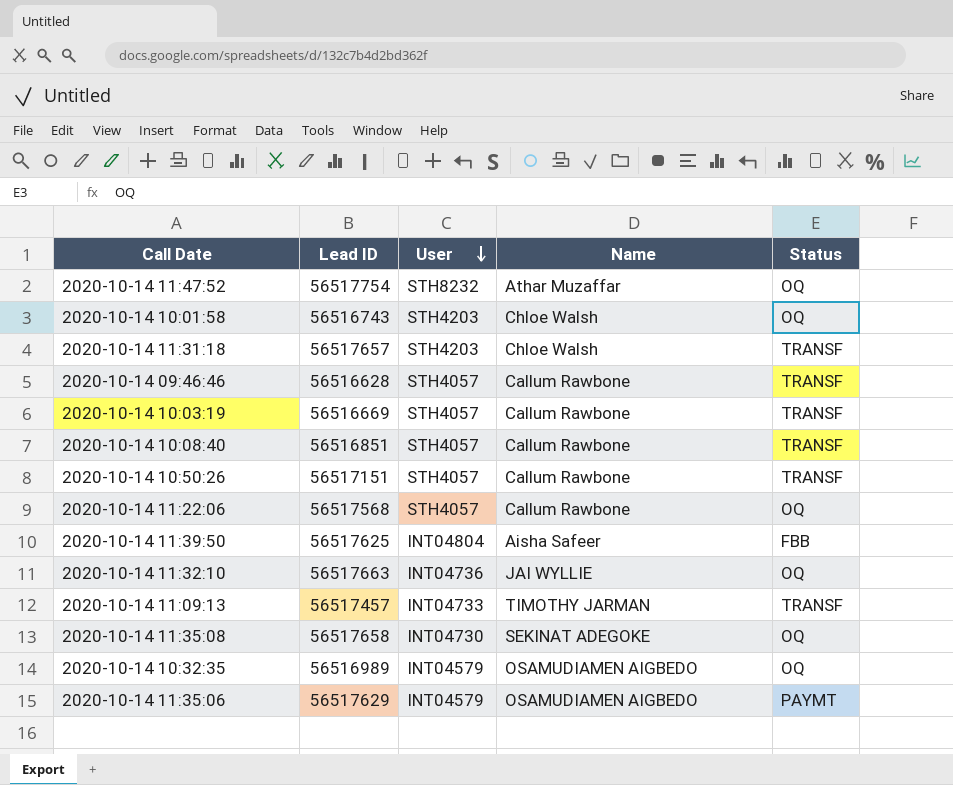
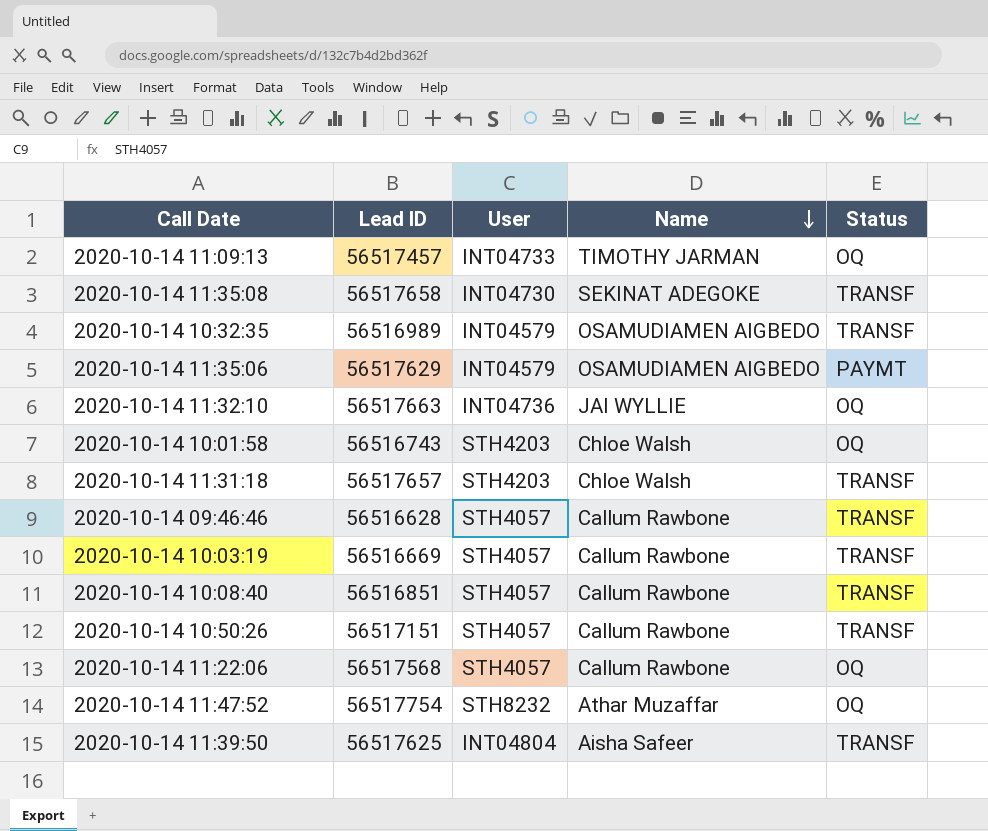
row order: User descending -> Name descending
2020-10-14 11:09:13 | Status: TRANSF -> OQ
2020-10-14 11:35:08 | Status: OQ -> TRANSF
2020-10-14 10:32:35 | Status: OQ -> TRANSF
2020-10-14 11:39:50 | Status: FBB -> TRANSF

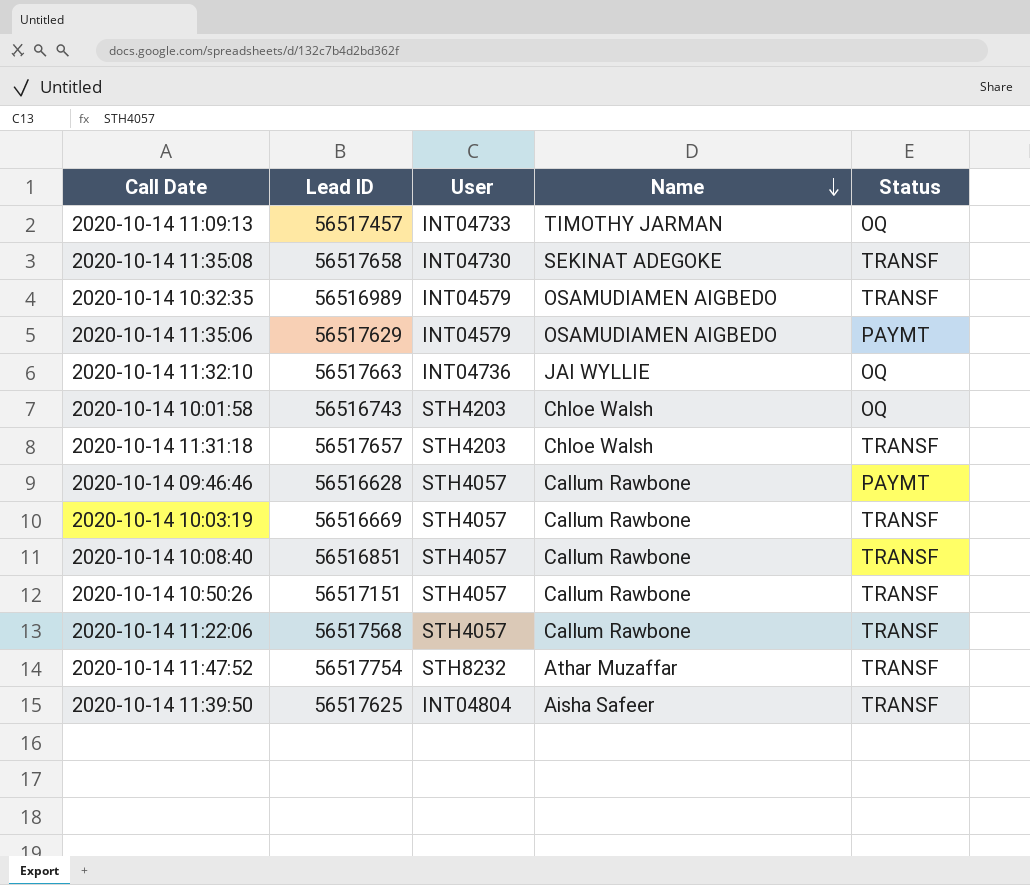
2020-10-14 09:46:46 | Status: TRANSF -> PAYMT
2020-10-14 11:22:06 | Status: OQ -> TRANSF
2020-10-14 11:47:52 | Status: OQ -> TRANSF

